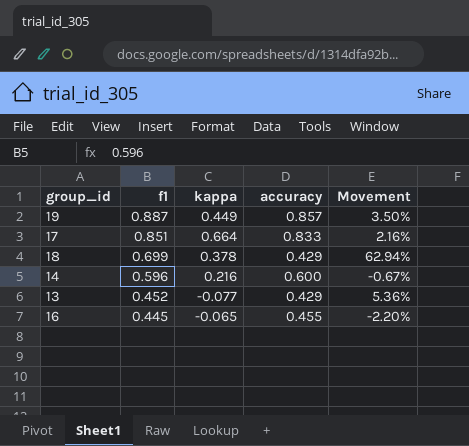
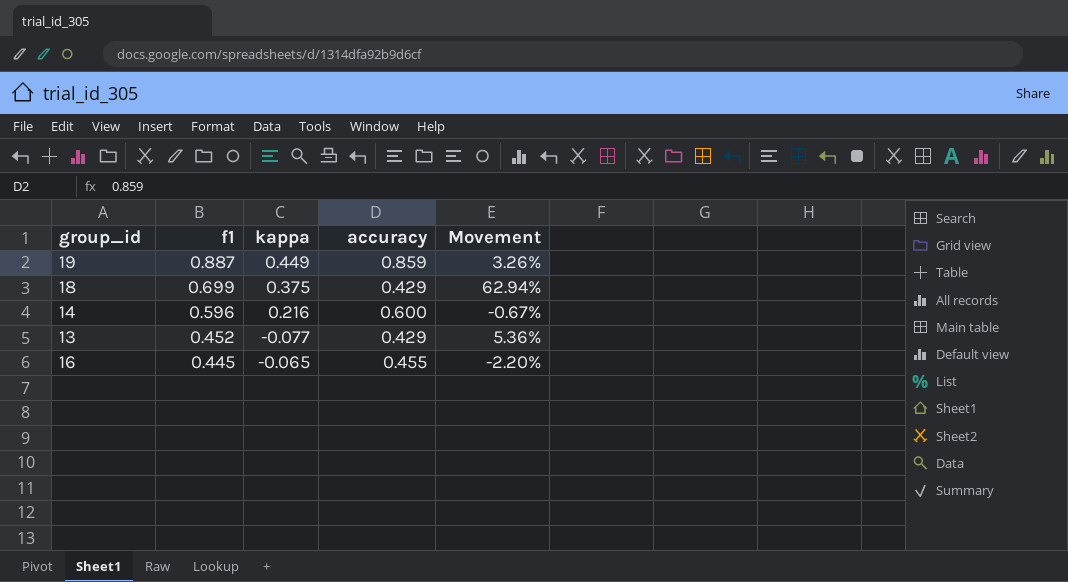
row 17: 0.851 | 0.664 | 0.833 | 2.16% -> none
19 | accuracy: 0.857 -> 0.859
19 | Movement: 3.50% -> 3.26%
18 | kappa: 0.378 -> 0.375

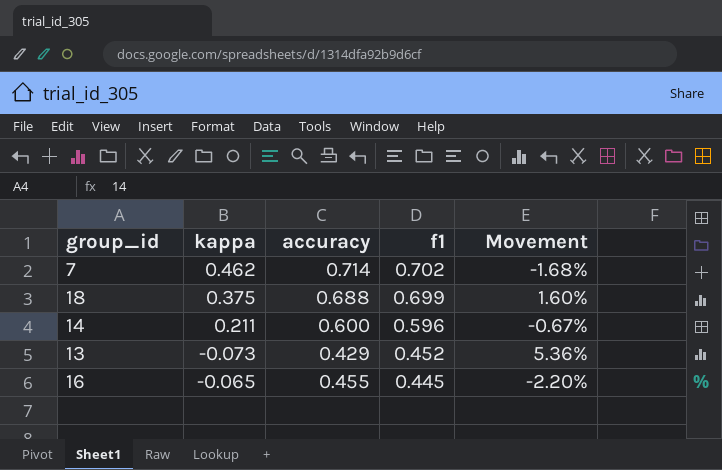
column f1 | position: 2 -> 4
row 19: 0.887 | 0.449 | 0.859 | 3.26% -> none
row 7: none -> 0.462 | 0.714 | 0.702 | -1.68%
18 | accuracy: 0.429 -> 0.688
18 | Movement: 62.94% -> 1.60%
14 | kappa: 0.216 -> 0.211
13 | kappa: -0.077 -> -0.073

